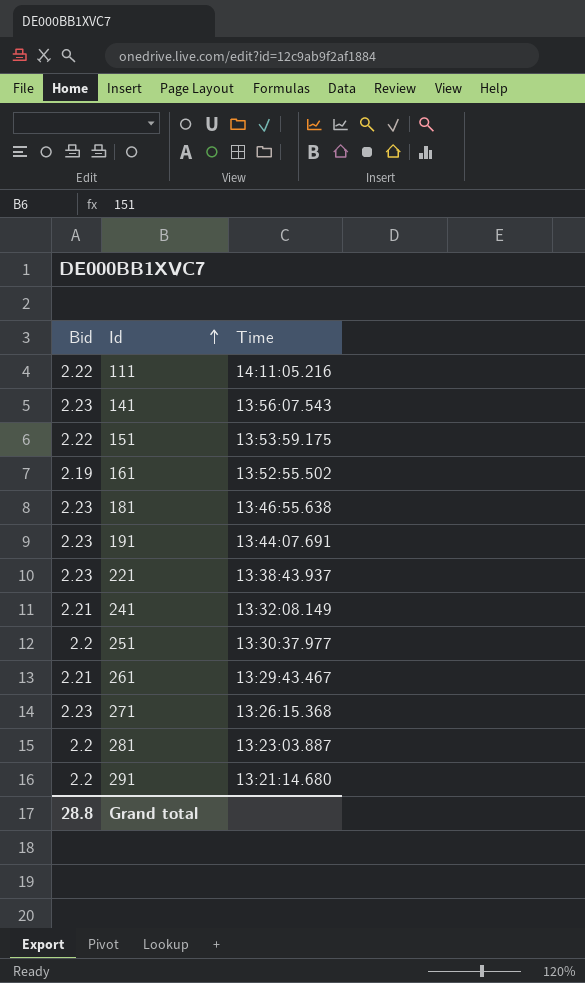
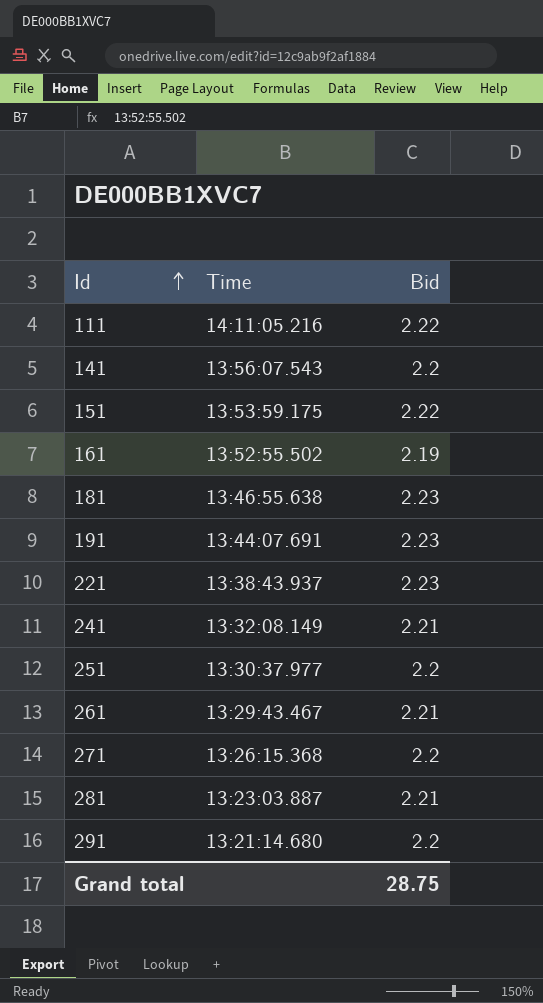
column Bid | position: 1 -> 3
141 | Bid: 2.23 -> 2.2
271 | Bid: 2.23 -> 2.2
281 | Bid: 2.2 -> 2.21
Grand total | Bid: 28.8 -> 28.75

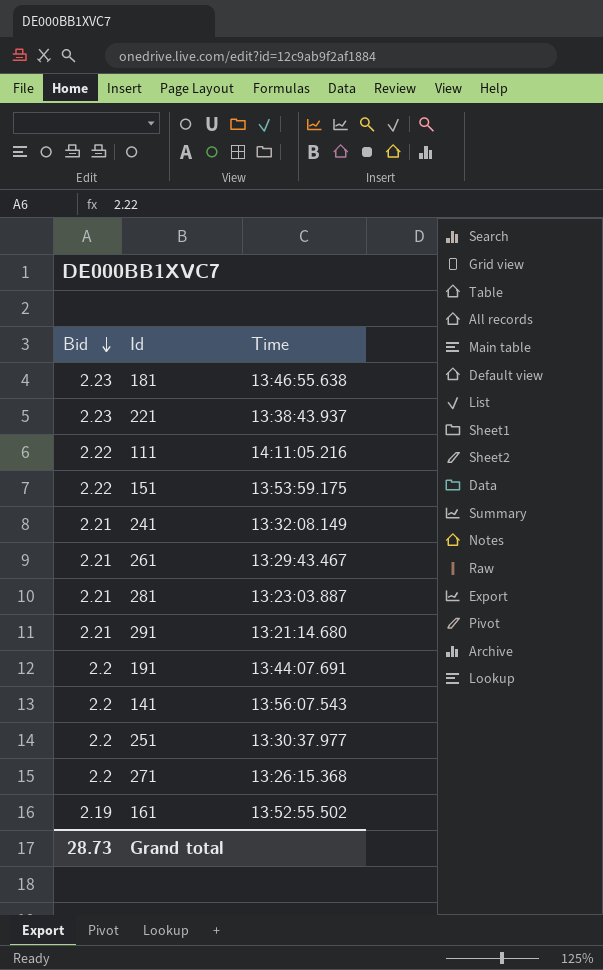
row order: Id ascending -> Bid descending
column Bid | position: 3 -> 1
291 | Bid: 2.2 -> 2.21
191 | Bid: 2.23 -> 2.2
Grand total | Bid: 28.75 -> 28.73

